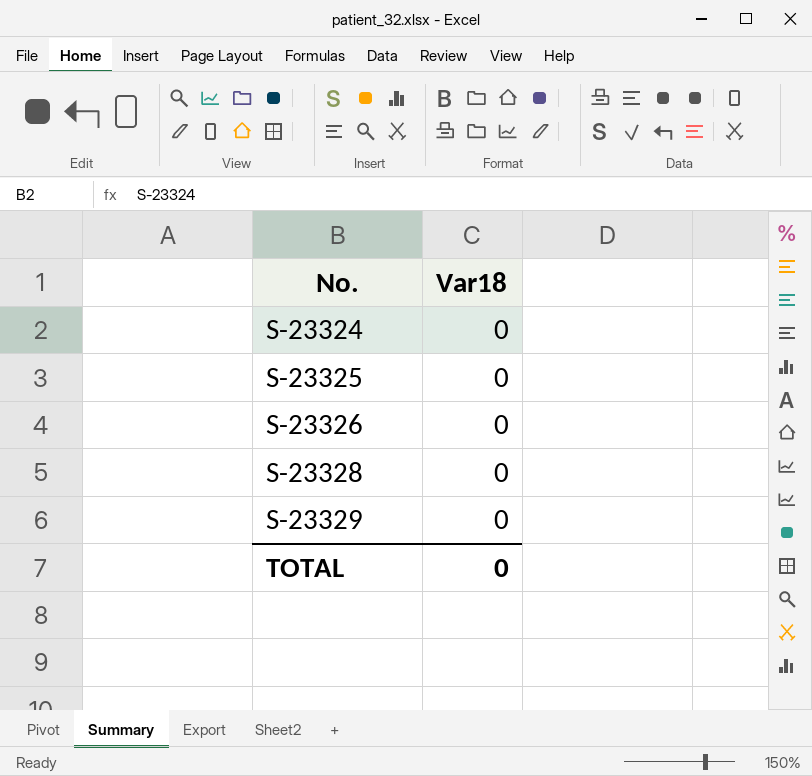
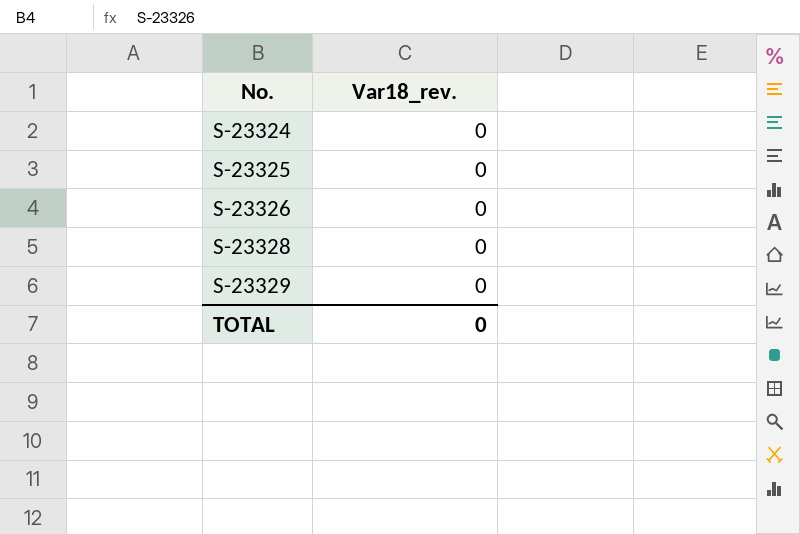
column name: Var18 -> Var18_rev.

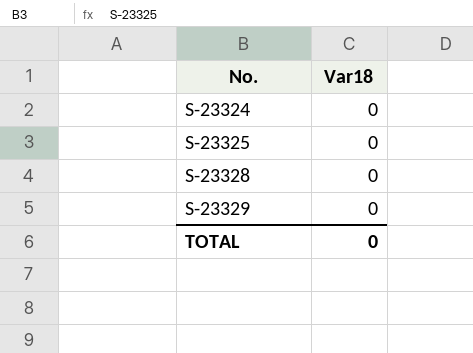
column name: Var18_rev. -> Var18
row S-23326: 0 -> none

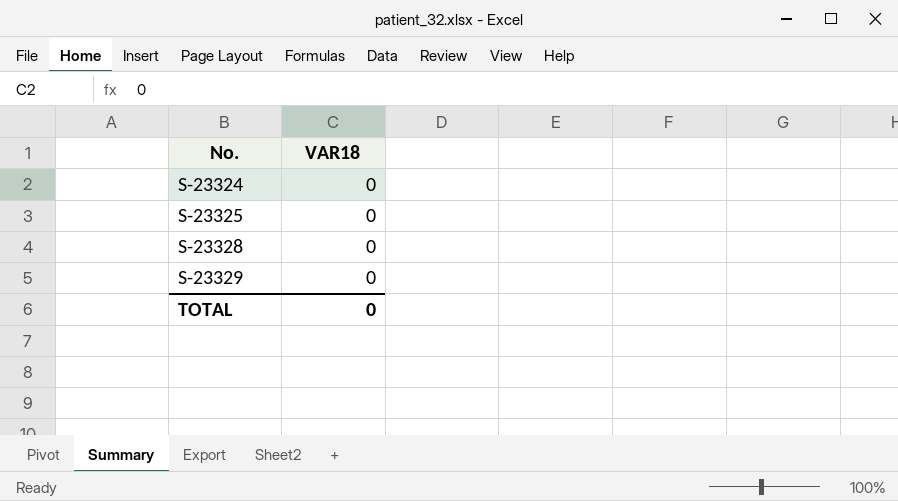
column name: Var18 -> VAR18

